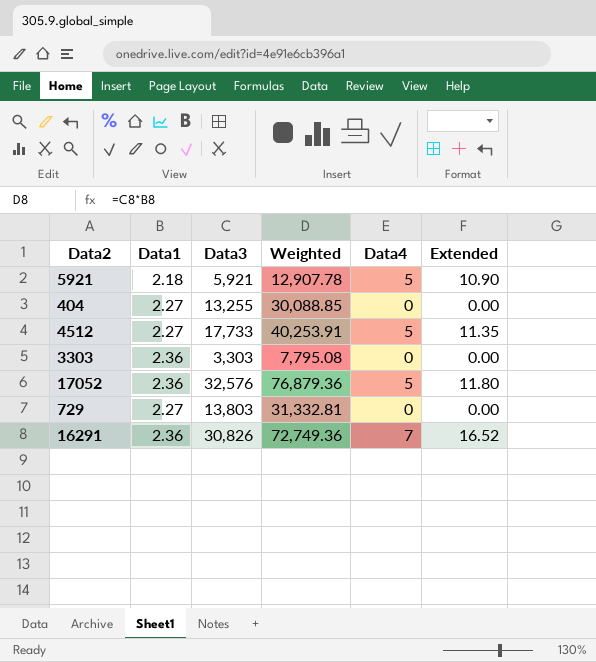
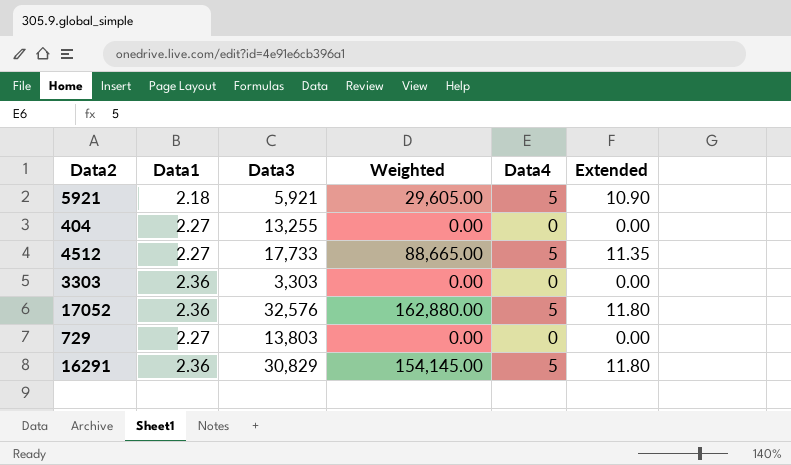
column Weighted | formula: [Data1] * [Data3] -> [Data3] * [Data4]
16291 | Data3: 30,826 -> 30,829
16291 | Data4: 7 -> 5
16291 | Extended: 16.52 -> 11.80

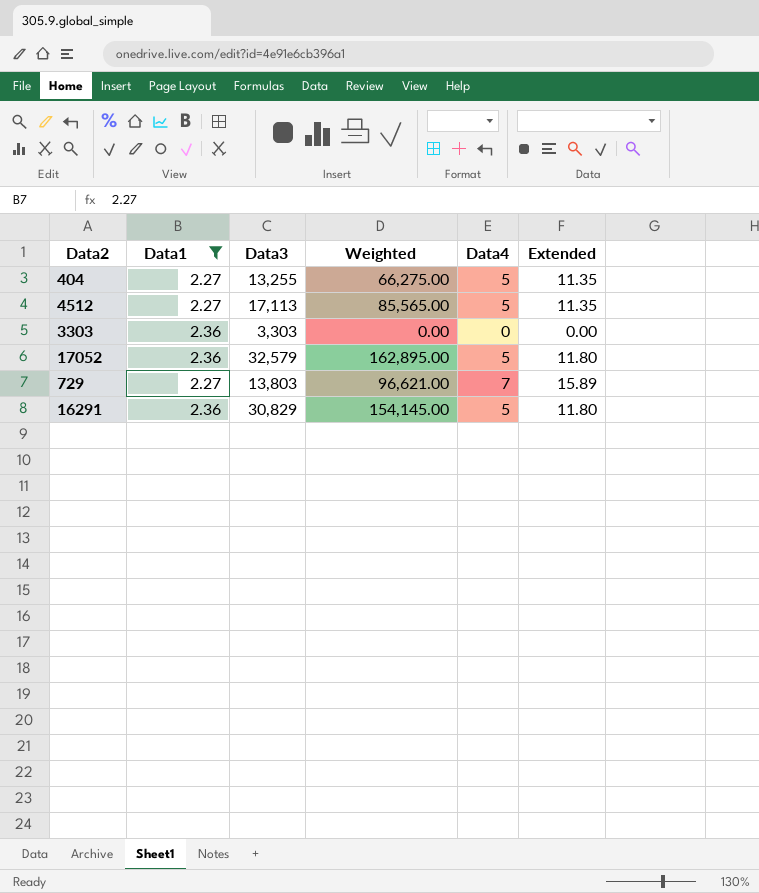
filter: none -> Data1 != 2.18
404 | Weighted: 0.00 -> 66,275.00
404 | Data4: 0 -> 5
404 | Extended: 0.00 -> 11.35
4512 | Data3: 17,733 -> 17,113
4512 | Weighted: 88,665.00 -> 85,565.00
17052 | Data3: 32,576 -> 32,579
17052 | Weighted: 162,880.00 -> 162,895.00
729 | Weighted: 0.00 -> 96,621.00
729 | Data4: 0 -> 7
729 | Extended: 0.00 -> 15.89

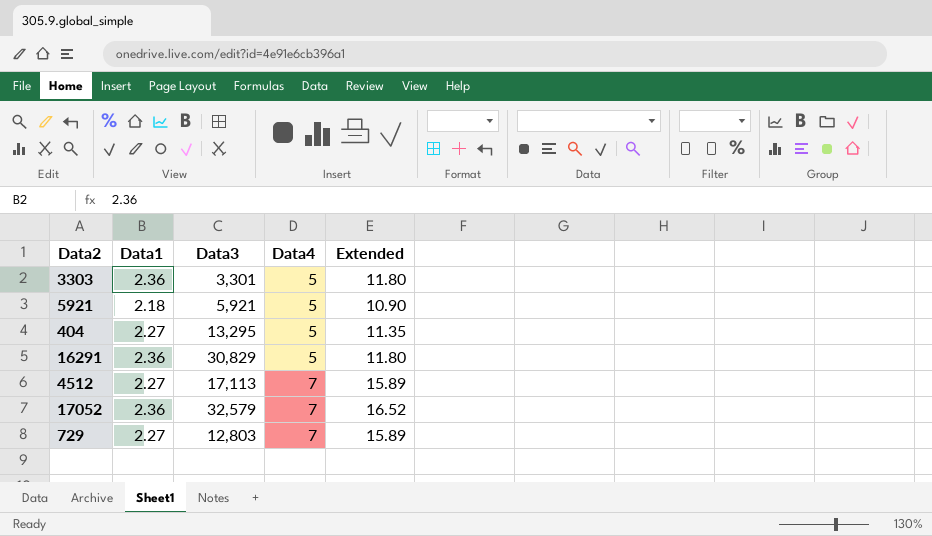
filter: Data1 != 2.18 -> none
row order: none -> Data4 ascending
column Weighted | formula: [Data3] * [Data4] -> none
3303 | Data3: 3,303 -> 3,301
3303 | Data4: 0 -> 5
3303 | Extended: 0.00 -> 11.80
404 | Data3: 13,255 -> 13,295
4512 | Data4: 5 -> 7
4512 | Extended: 11.35 -> 15.89
17052 | Data4: 5 -> 7
17052 | Extended: 11.80 -> 16.52
729 | Data3: 13,803 -> 12,803

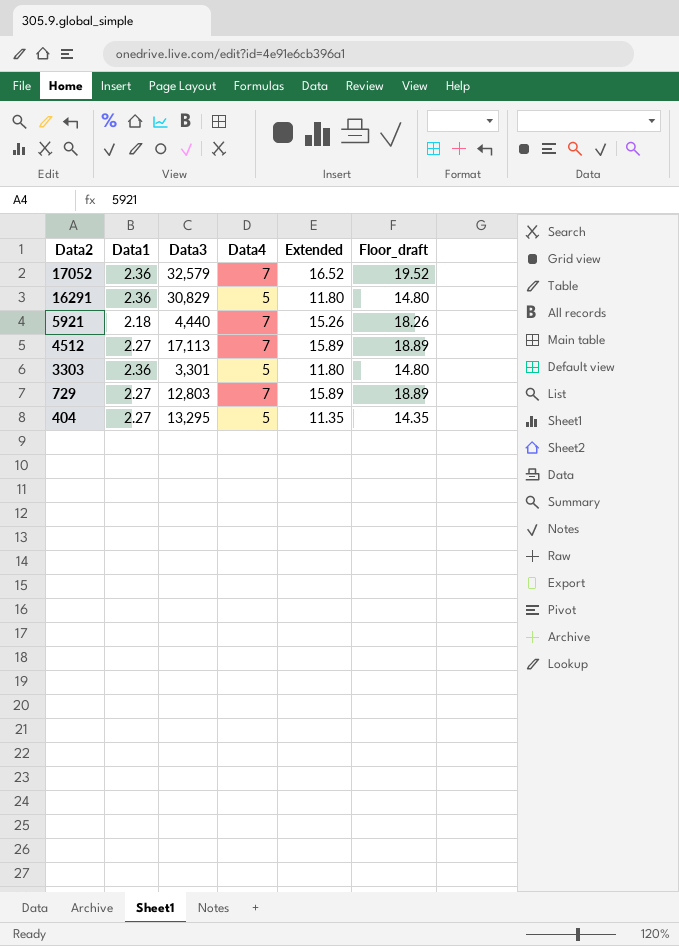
row order: Data4 ascending -> Data2 descending
column Floor_draft | formula: none -> [Extended] + 3
5921 | Data3: 5,921 -> 4,440
5921 | Data4: 5 -> 7
5921 | Extended: 10.90 -> 15.26

